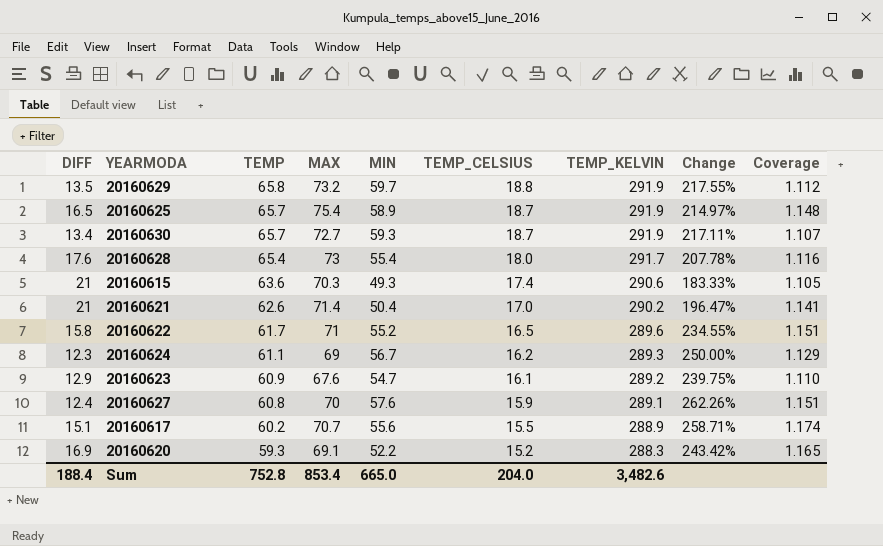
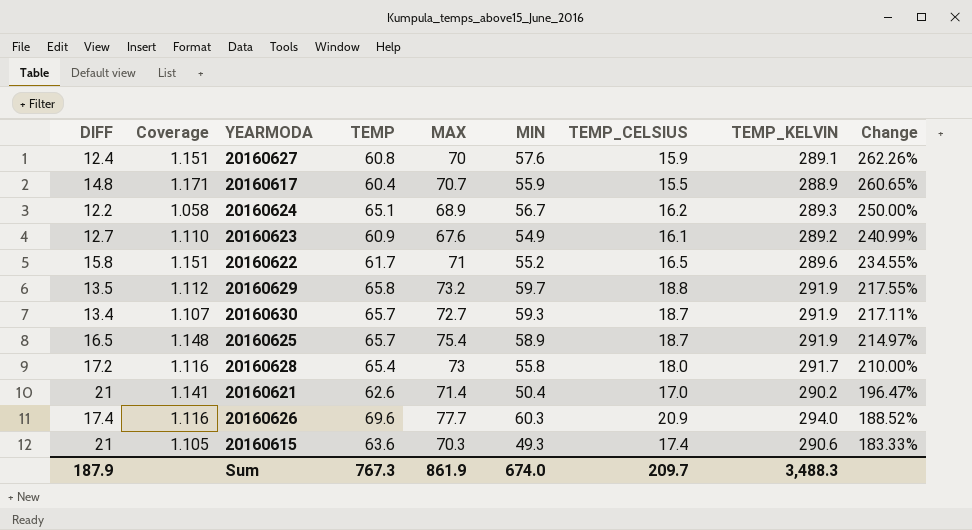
row order: TEMP descending -> Change descending
column Coverage | position: 9 -> 2
row 20160620: 16.9 | 59.3 | 69.1 | 52.2 | 15.2 | 288.3 | 243.42% | 1.165 -> none
20160617 | DIFF: 15.1 -> 14.8
20160617 | Coverage: 1.174 -> 1.171
20160617 | TEMP: 60.2 -> 60.4
20160617 | MIN: 55.6 -> 55.9
20160617 | Change: 258.71% -> 260.65%
20160624 | DIFF: 12.3 -> 12.2
20160624 | Coverage: 1.129 -> 1.058
20160624 | TEMP: 61.1 -> 65.1
20160624 | MAX: 69 -> 68.9
20160623 | DIFF: 12.9 -> 12.7
20160623 | MIN: 54.7 -> 54.9
20160623 | Change: 239.75% -> 240.99%
20160628 | DIFF: 17.6 -> 17.2
20160628 | MIN: 55.4 -> 55.8
20160628 | Change: 207.78% -> 210.00%
row 20160626: none -> 17.4 | 1.116 | 69.6 | 77.7 | 60.3 | 20.9 | 294.0 | 188.52%
Sum | DIFF: 188.4 -> 187.9
Sum | TEMP: 752.8 -> 767.3
Sum | MAX: 853.4 -> 861.9
Sum | MIN: 665.0 -> 674.0
Sum | TEMP_CELSIUS: 204.0 -> 209.7
Sum | TEMP_KELVIN: 3,482.6 -> 3,488.3

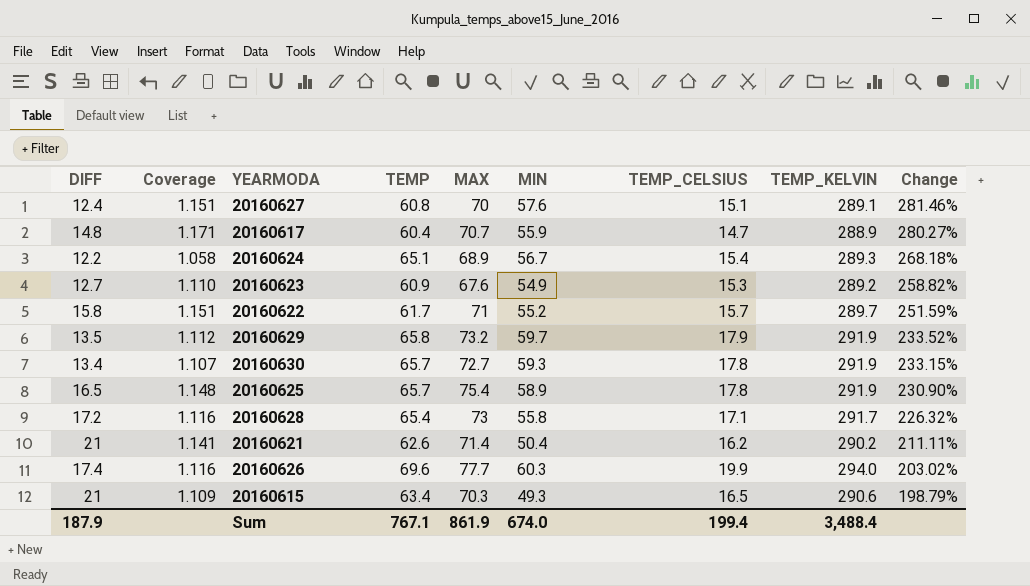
20160627 | TEMP_CELSIUS: 15.9 -> 15.1
20160627 | Change: 262.26% -> 281.46%
20160617 | TEMP_CELSIUS: 15.5 -> 14.7
20160617 | Change: 260.65% -> 280.27%
20160624 | TEMP_CELSIUS: 16.2 -> 15.4
20160624 | Change: 250.00% -> 268.18%
20160623 | TEMP_CELSIUS: 16.1 -> 15.3
20160623 | Change: 240.99% -> 258.82%
20160622 | TEMP_CELSIUS: 16.5 -> 15.7
20160622 | TEMP_KELVIN: 289.6 -> 289.7
20160622 | Change: 234.55% -> 251.59%
20160629 | TEMP_CELSIUS: 18.8 -> 17.9
20160629 | Change: 217.55% -> 233.52%
20160630 | TEMP_CELSIUS: 18.7 -> 17.8
20160630 | Change: 217.11% -> 233.15%
20160625 | TEMP_CELSIUS: 18.7 -> 17.8
20160625 | Change: 214.97% -> 230.90%
20160628 | TEMP_CELSIUS: 18.0 -> 17.1
20160628 | Change: 210.00% -> 226.32%
20160621 | TEMP_CELSIUS: 17.0 -> 16.2
20160621 | Change: 196.47% -> 211.11%
20160626 | TEMP_CELSIUS: 20.9 -> 19.9
20160626 | Change: 188.52% -> 203.02%
20160615 | Coverage: 1.105 -> 1.109
20160615 | TEMP: 63.6 -> 63.4
20160615 | TEMP_CELSIUS: 17.4 -> 16.5
20160615 | Change: 183.33% -> 198.79%
Sum | TEMP: 767.3 -> 767.1
Sum | TEMP_CELSIUS: 209.7 -> 199.4
Sum | TEMP_KELVIN: 3,488.3 -> 3,488.4

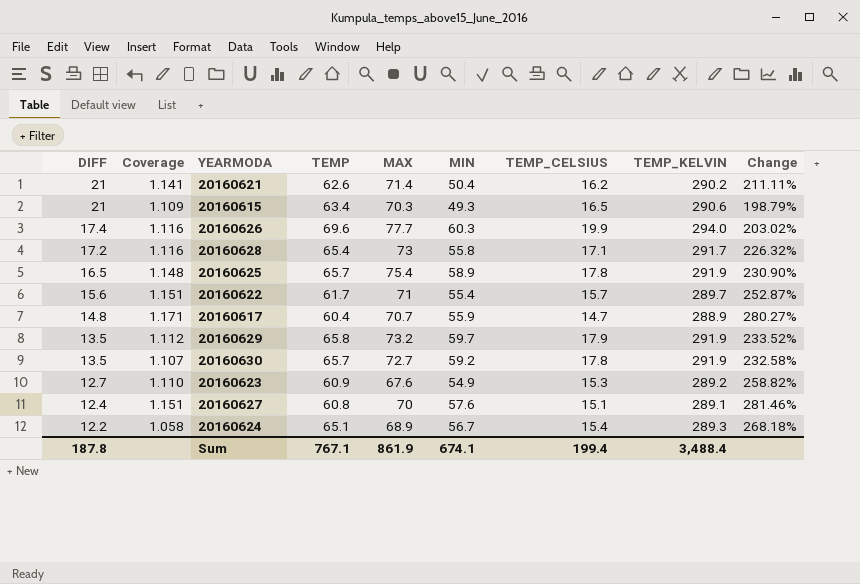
row order: Change descending -> DIFF descending
20160622 | DIFF: 15.8 -> 15.6
20160622 | MIN: 55.2 -> 55.4
20160622 | Change: 251.59% -> 252.87%
20160630 | DIFF: 13.4 -> 13.5
20160630 | MIN: 59.3 -> 59.2
20160630 | Change: 233.15% -> 232.58%
Sum | DIFF: 187.9 -> 187.8
Sum | MIN: 674.0 -> 674.1

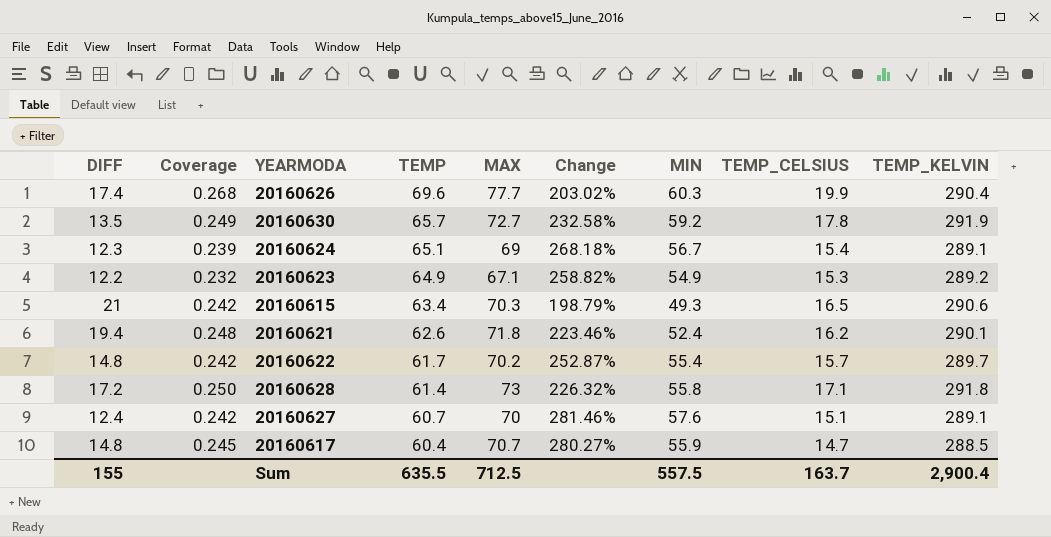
row order: DIFF descending -> TEMP descending
column Coverage | formula: [MAX] / [TEMP] -> [MAX] / [TEMP_KELVIN]
column Change | position: 9 -> 6
row 20160625: 16.5 | 1.148 | 65.7 | 75.4 | 58.9 | 17.8 | 291.9 | 230.90% -> none
row 20160629: 13.5 | 1.112 | 65.8 | 73.2 | 59.7 | 17.9 | 291.9 | 233.52% -> none
20160626 | TEMP_KELVIN: 294.0 -> 290.4
20160624 | DIFF: 12.2 -> 12.3
20160624 | MAX: 68.9 -> 69
20160624 | TEMP_KELVIN: 289.3 -> 289.1
20160623 | DIFF: 12.7 -> 12.2
20160623 | TEMP: 60.9 -> 64.9
20160623 | MAX: 67.6 -> 67.1
20160621 | DIFF: 21 -> 19.4
20160621 | MAX: 71.4 -> 71.8
20160621 | Change: 211.11% -> 223.46%
20160621 | MIN: 50.4 -> 52.4
20160621 | TEMP_KELVIN: 290.2 -> 290.1
20160622 | DIFF: 15.6 -> 14.8
20160622 | MAX: 71 -> 70.2
20160628 | TEMP: 65.4 -> 61.4
20160628 | TEMP_KELVIN: 291.7 -> 291.8
20160627 | TEMP: 60.8 -> 60.7
20160617 | TEMP_KELVIN: 288.9 -> 288.5
Sum | DIFF: 187.8 -> 155
Sum | TEMP: 767.1 -> 635.5
Sum | MAX: 861.9 -> 712.5
Sum | MIN: 674.1 -> 557.5
Sum | TEMP_CELSIUS: 199.4 -> 163.7
Sum | TEMP_KELVIN: 3,488.4 -> 2,900.4

